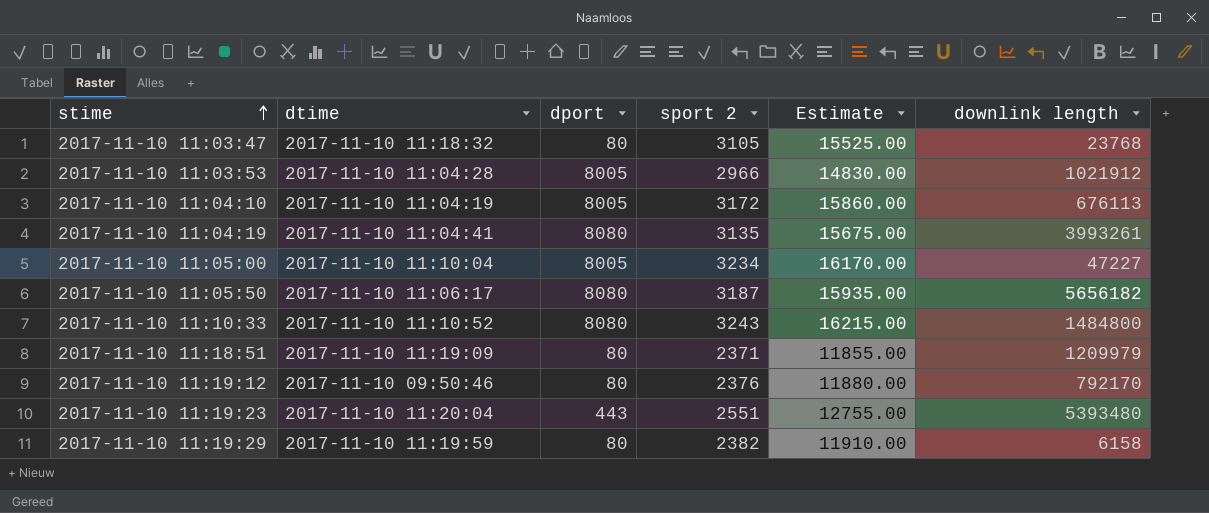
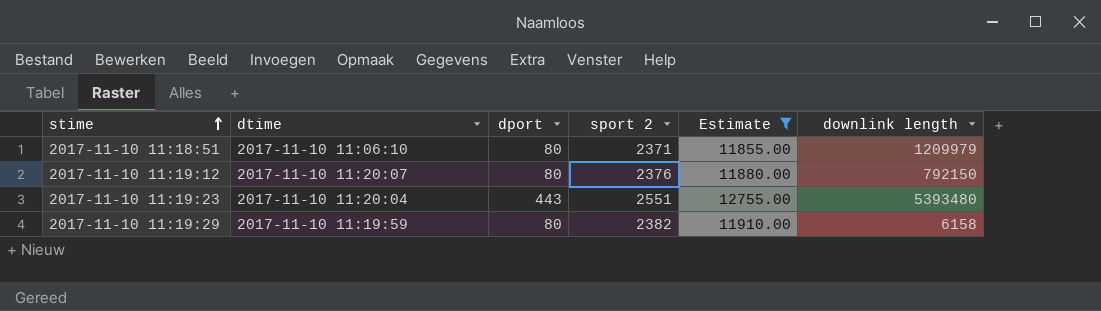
filter: none -> Estimate <= 12755.00
2017-11-10 11:18:51 | dtime: 2017-11-10 11:19:09 -> 2017-11-10 11:06:10
2017-11-10 11:19:12 | dtime: 2017-11-10 09:50:46 -> 2017-11-10 11:20:07
2017-11-10 11:19:12 | downlink length: 792170 -> 792150

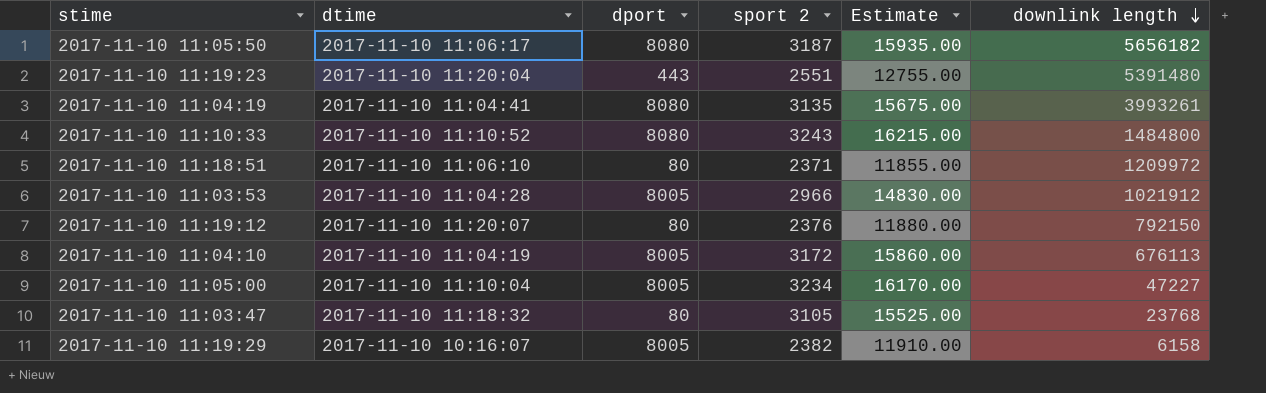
filter: Estimate <= 12755.00 -> none
row order: stime ascending -> downlink length descending
2017-11-10 11:19:23 | downlink length: 5393480 -> 5391480
2017-11-10 11:18:51 | downlink length: 1209979 -> 1209972
2017-11-10 11:19:29 | dtime: 2017-11-10 11:19:59 -> 2017-11-10 10:16:07
2017-11-10 11:19:29 | dport: 80 -> 8005

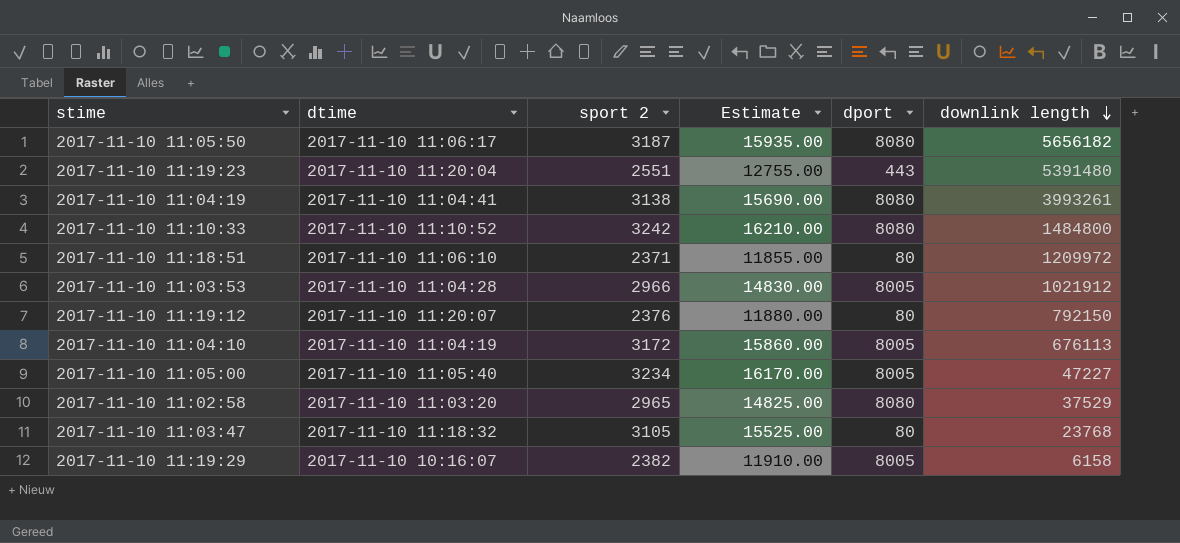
column dport | position: 3 -> 5
2017-11-10 11:04:19 | sport 2: 3135 -> 3138
2017-11-10 11:04:19 | Estimate: 15675.00 -> 15690.00
2017-11-10 11:10:33 | sport 2: 3243 -> 3242
2017-11-10 11:10:33 | Estimate: 16215.00 -> 16210.00
2017-11-10 11:05:00 | dtime: 2017-11-10 11:10:04 -> 2017-11-10 11:05:40
row 2017-11-10 11:02:58: none -> 2017-11-10 11:03:20 | 2965 | 14825.00 | 8080 | 37529

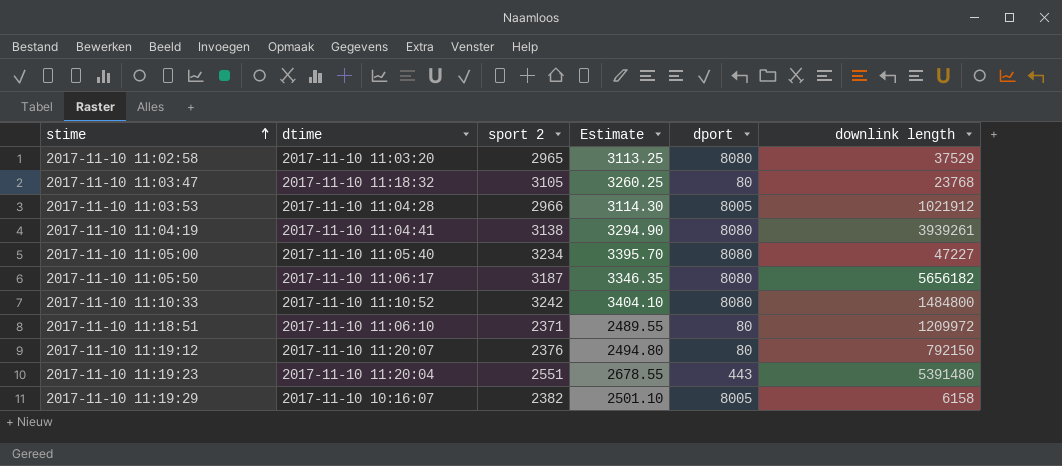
row order: downlink length descending -> stime ascending
column Estimate | formula: [sport 2] * 5 -> [sport 2] * 1.05
row 2017-11-10 11:04:10: 2017-11-10 11:04:19 | 3172 | 15860.00 | 8005 | 676113 -> none
2017-11-10 11:04:19 | downlink length: 3993261 -> 3939261
2017-11-10 11:05:00 | dport: 8005 -> 8080

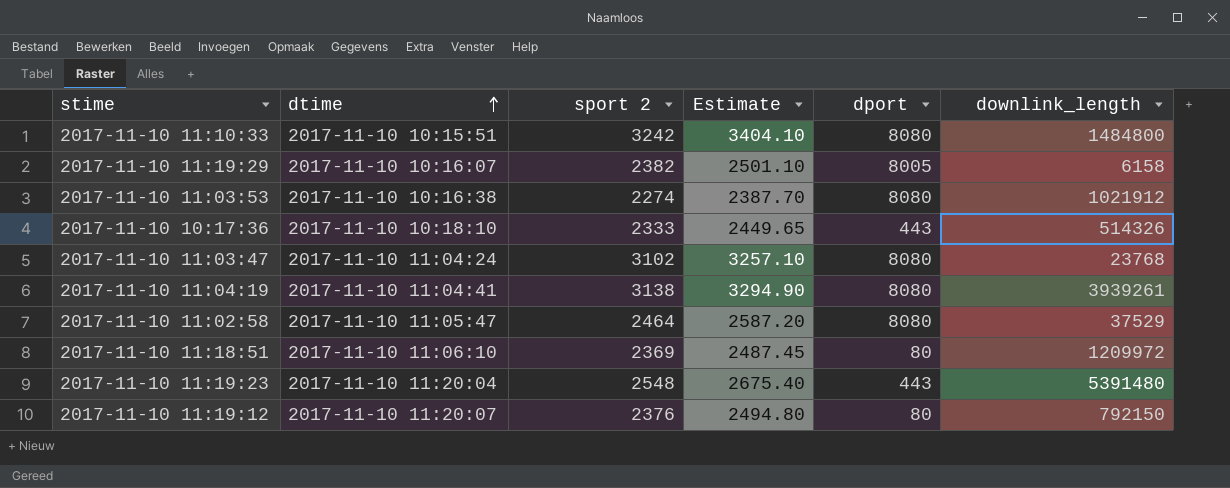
row order: stime ascending -> dtime ascending
column name: downlink length -> downlink_length
row 2017-11-10 11:05:00: 2017-11-10 11:05:40 | 3234 | 3395.70 | 8080 | 47227 -> none
row 2017-11-10 11:05:50: 2017-11-10 11:06:17 | 3187 | 3346.35 | 8080 | 5656182 -> none
2017-11-10 11:10:33 | dtime: 2017-11-10 11:10:52 -> 2017-11-10 10:15:51
2017-11-10 11:03:53 | dtime: 2017-11-10 11:04:28 -> 2017-11-10 10:16:38
2017-11-10 11:03:53 | sport 2: 2966 -> 2274
2017-11-10 11:03:53 | Estimate: 3114.30 -> 2387.70
2017-11-10 11:03:53 | dport: 8005 -> 8080
row 2017-11-10 10:17:36: none -> 2017-11-10 10:18:10 | 2333 | 2449.65 | 443 | 514326
2017-11-10 11:03:47 | dtime: 2017-11-10 11:18:32 -> 2017-11-10 11:04:24
2017-11-10 11:03:47 | sport 2: 3105 -> 3102
2017-11-10 11:03:47 | Estimate: 3260.25 -> 3257.10
2017-11-10 11:03:47 | dport: 80 -> 8080
2017-11-10 11:02:58 | dtime: 2017-11-10 11:03:20 -> 2017-11-10 11:05:47
2017-11-10 11:02:58 | sport 2: 2965 -> 2464
2017-11-10 11:02:58 | Estimate: 3113.25 -> 2587.20
2017-11-10 11:18:51 | sport 2: 2371 -> 2369
2017-11-10 11:18:51 | Estimate: 2489.55 -> 2487.45
2017-11-10 11:19:23 | sport 2: 2551 -> 2548
2017-11-10 11:19:23 | Estimate: 2678.55 -> 2675.40

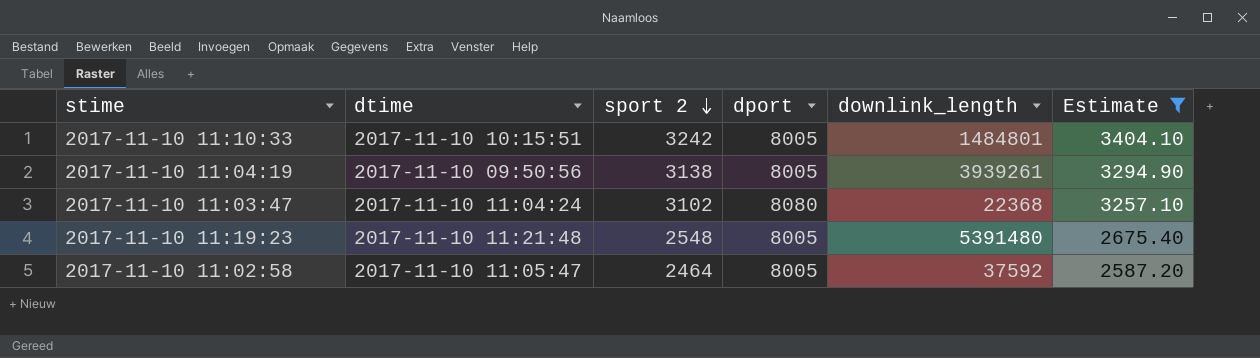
filter: none -> Estimate >= 2587.20
row order: dtime ascending -> sport 2 descending
column Estimate | position: 4 -> 6
2017-11-10 11:10:33 | dport: 8080 -> 8005
2017-11-10 11:10:33 | downlink_length: 1484800 -> 1484801
2017-11-10 11:04:19 | dtime: 2017-11-10 11:04:41 -> 2017-11-10 09:50:56
2017-11-10 11:04:19 | dport: 8080 -> 8005
2017-11-10 11:03:47 | downlink_length: 23768 -> 22368
2017-11-10 11:19:23 | dtime: 2017-11-10 11:20:04 -> 2017-11-10 11:21:48
2017-11-10 11:19:23 | dport: 443 -> 8005
2017-11-10 11:02:58 | dport: 8080 -> 8005
2017-11-10 11:02:58 | downlink_length: 37529 -> 37592

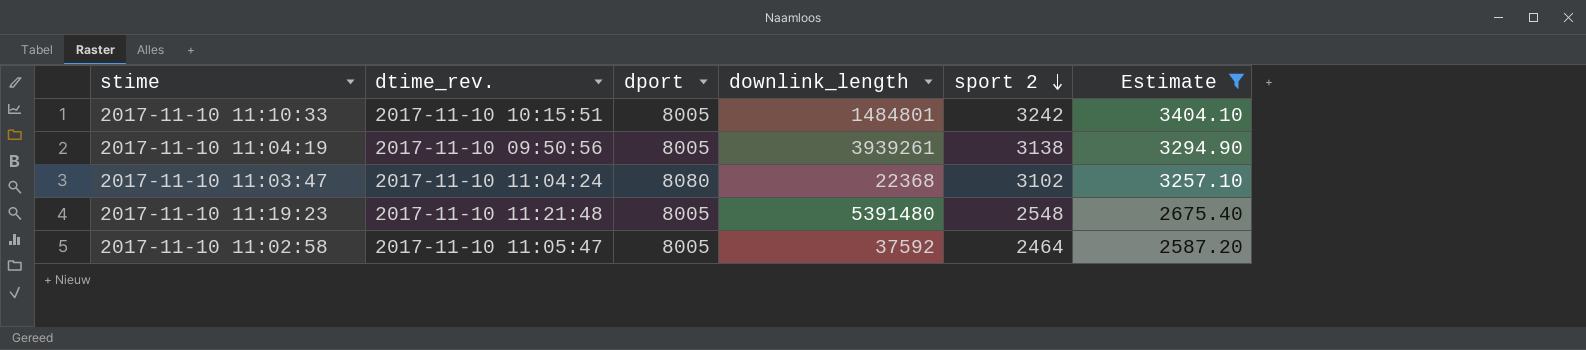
column name: dtime -> dtime_rev.
column sport 2 | position: 3 -> 5

